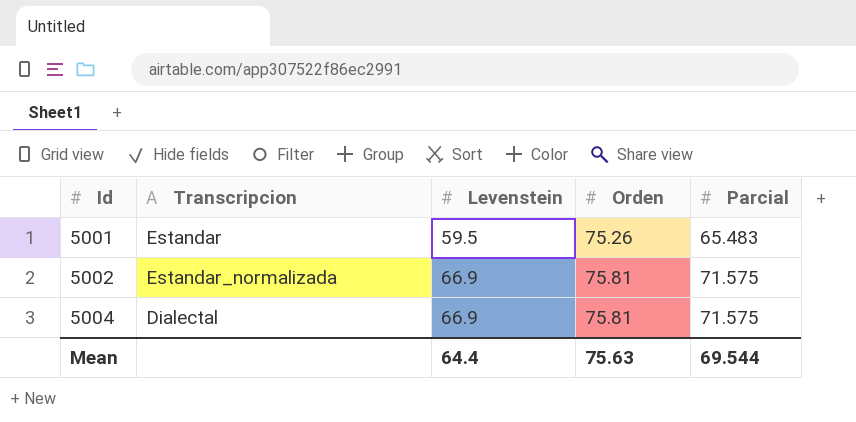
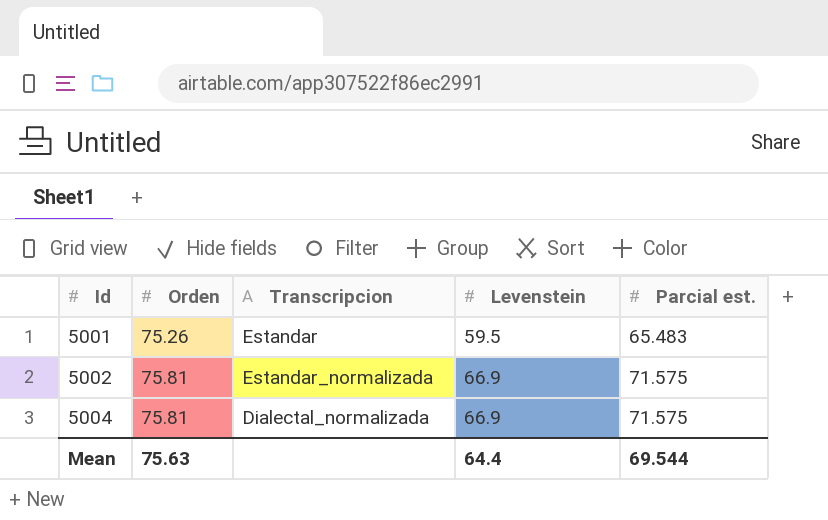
column Orden | position: 4 -> 2
column name: Parcial -> Parcial est.
5004 | Transcripcion: Dialectal -> Dialectal_normalizada

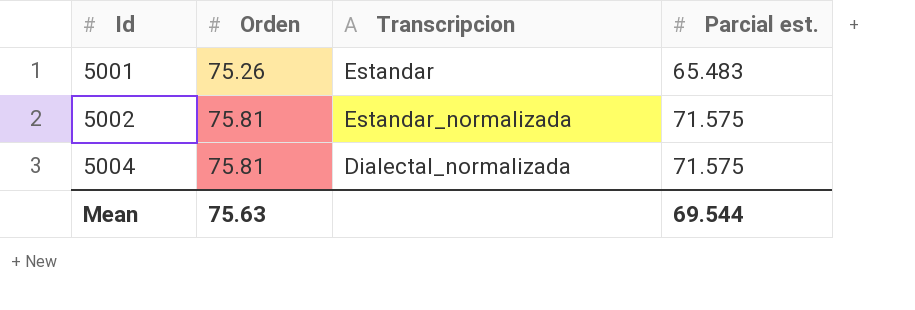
column Levenstein | position: 4 -> none

